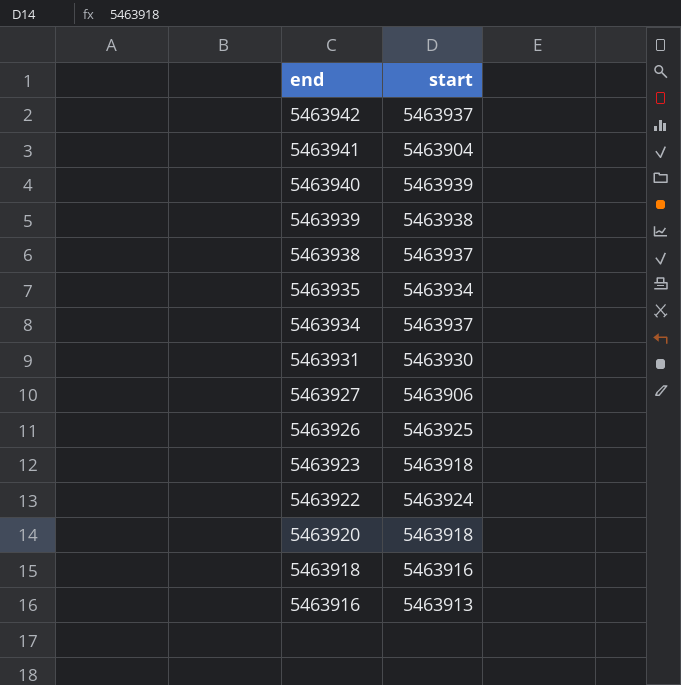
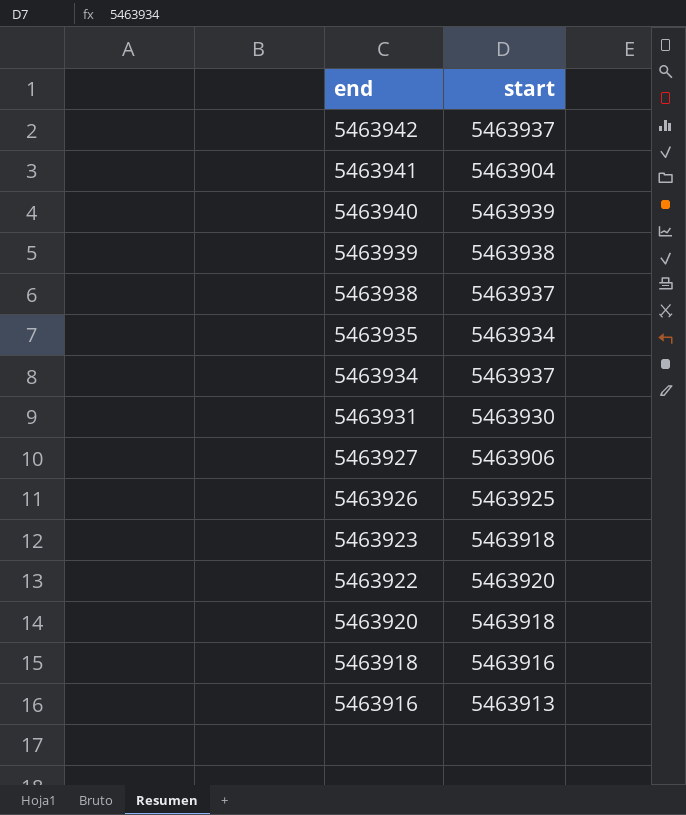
5463922 | start: 5463924 -> 5463920

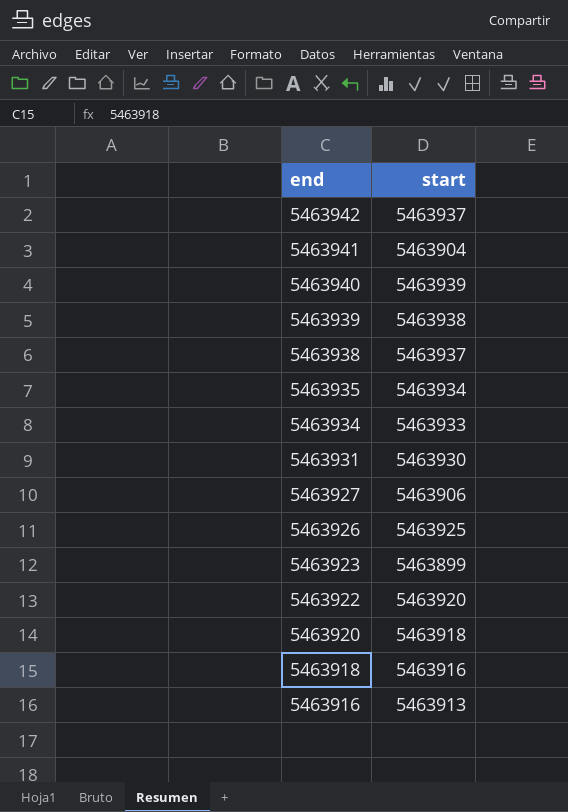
5463934 | start: 5463937 -> 5463933
5463923 | start: 5463918 -> 5463899

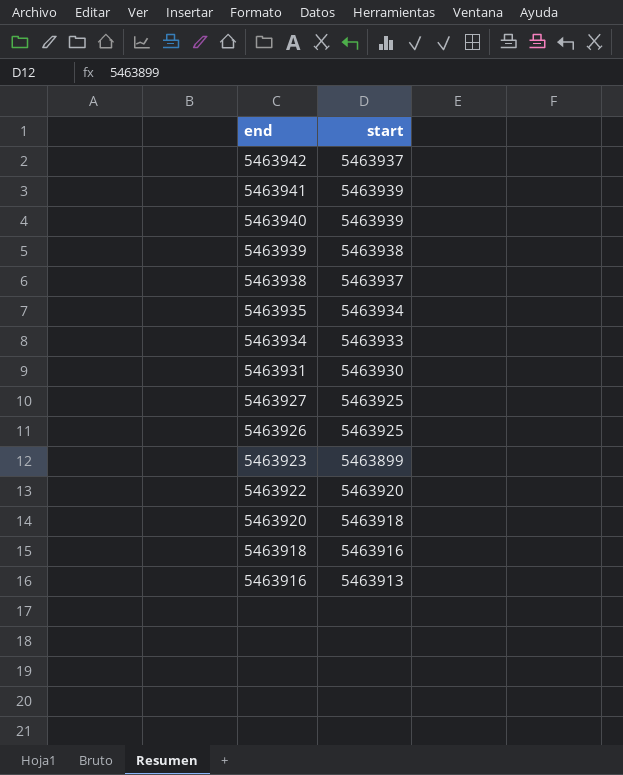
5463941 | start: 5463904 -> 5463939
5463927 | start: 5463906 -> 5463925

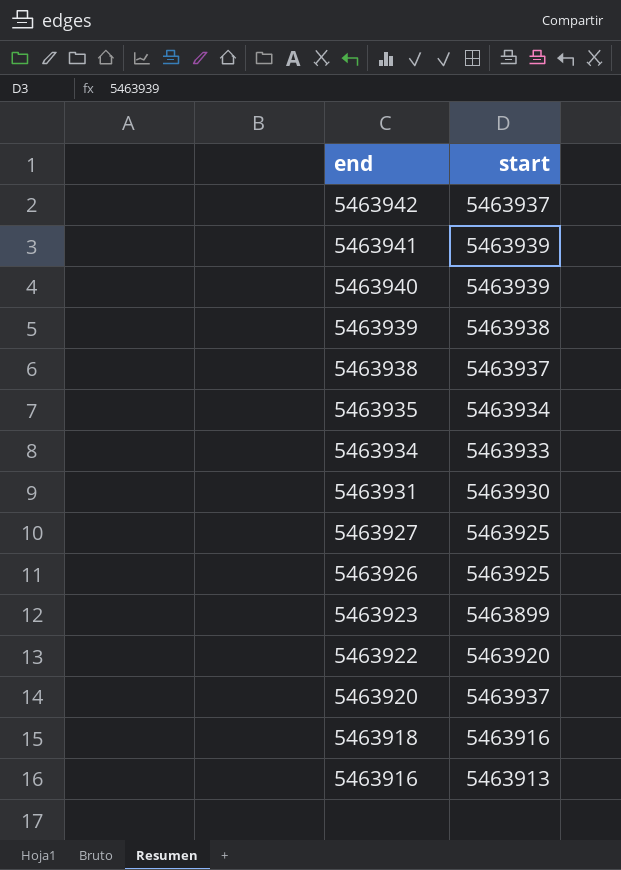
5463920 | start: 5463918 -> 5463937

